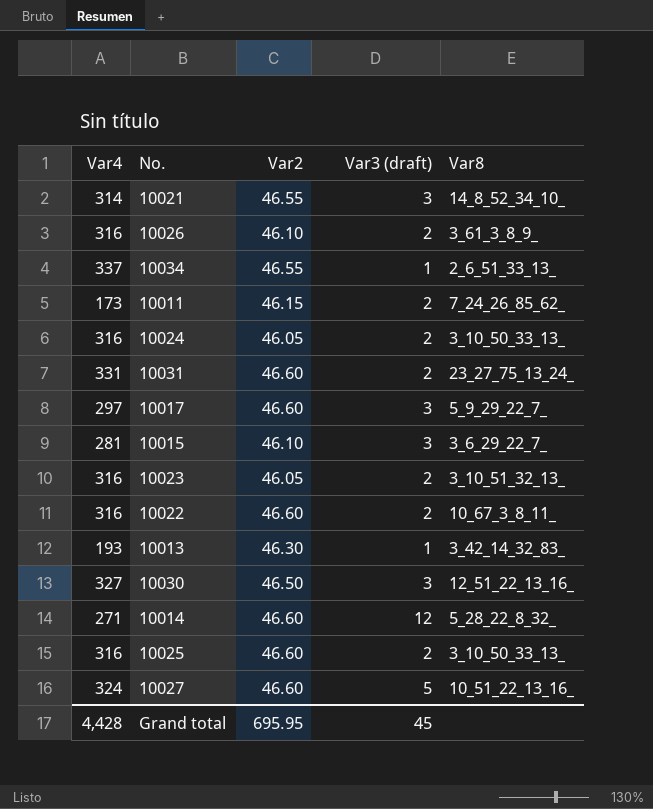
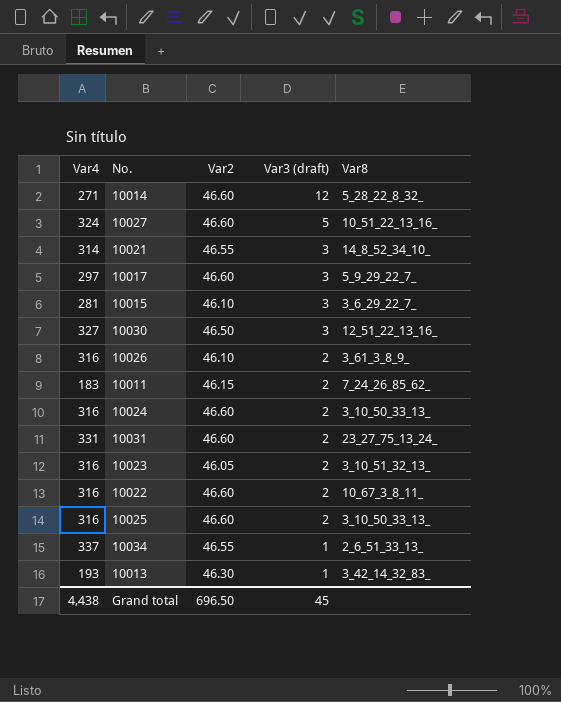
row order: none -> Var3 (draft) descending
10011 | Var4: 173 -> 183
10024 | Var2: 46.05 -> 46.60
Grand total | Var4: 4,428 -> 4,438
Grand total | Var2: 695.95 -> 696.50

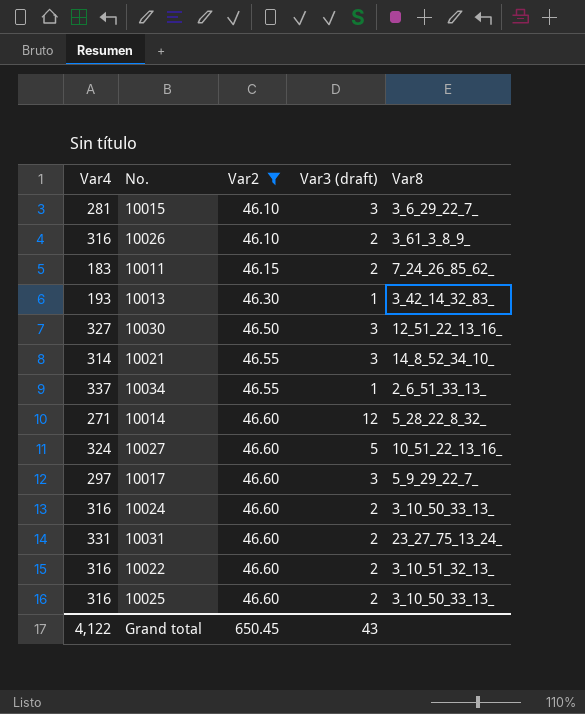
filter: none -> Var2 != 46.05
row order: Var3 (draft) descending -> Var2 ascending
10022 | Var8: 10_67_3_8_11_ -> 3_10_51_32_13_
Grand total | Var4: 4,438 -> 4,122
Grand total | Var2: 696.50 -> 650.45
Grand total | Var3 (draft): 45 -> 43

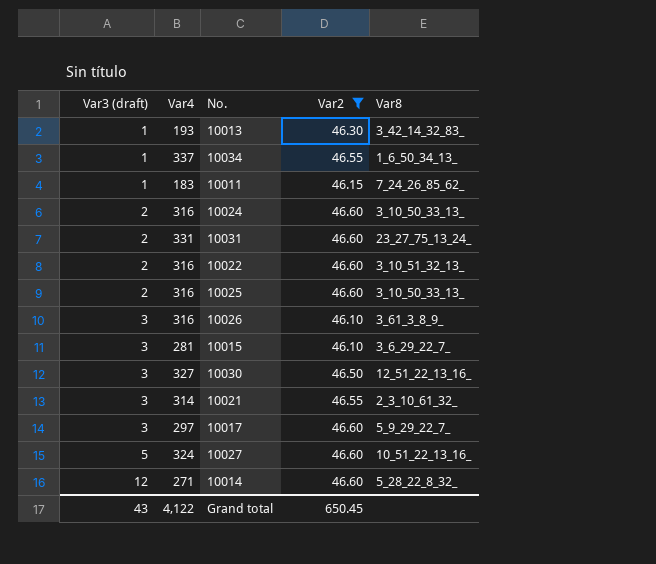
row order: Var2 ascending -> Var3 (draft) ascending
column Var3 (draft) | position: 4 -> 1
10034 | Var8: 2_6_51_33_13_ -> 1_6_50_34_13_
10011 | Var3 (draft): 2 -> 1
10026 | Var3 (draft): 2 -> 3
10021 | Var8: 14_8_52_34_10_ -> 2_3_10_61_32_

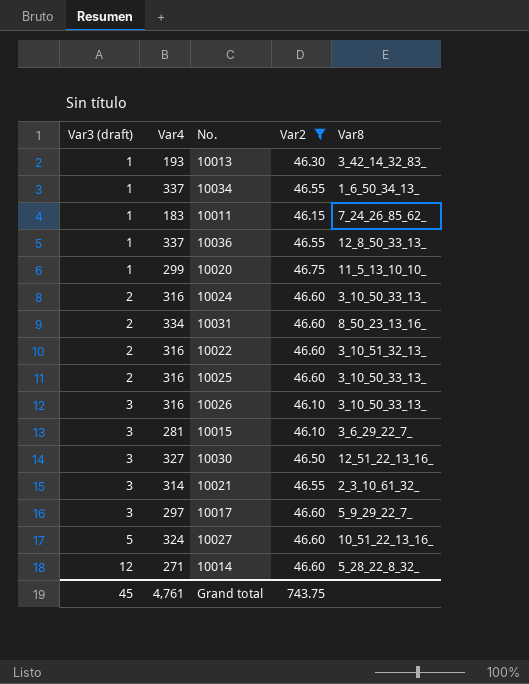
row 10036: none -> 1 | 337 | 46.55 | 12_8_50_33_13_
row 10020: none -> 1 | 299 | 46.75 | 11_5_13_10_10_
10031 | Var4: 331 -> 334
10031 | Var8: 23_27_75_13_24_ -> 8_50_23_13_16_
10026 | Var8: 3_61_3_8_9_ -> 3_10_50_33_13_
Grand total | Var3 (draft): 43 -> 45
Grand total | Var4: 4,122 -> 4,761
Grand total | Var2: 650.45 -> 743.75

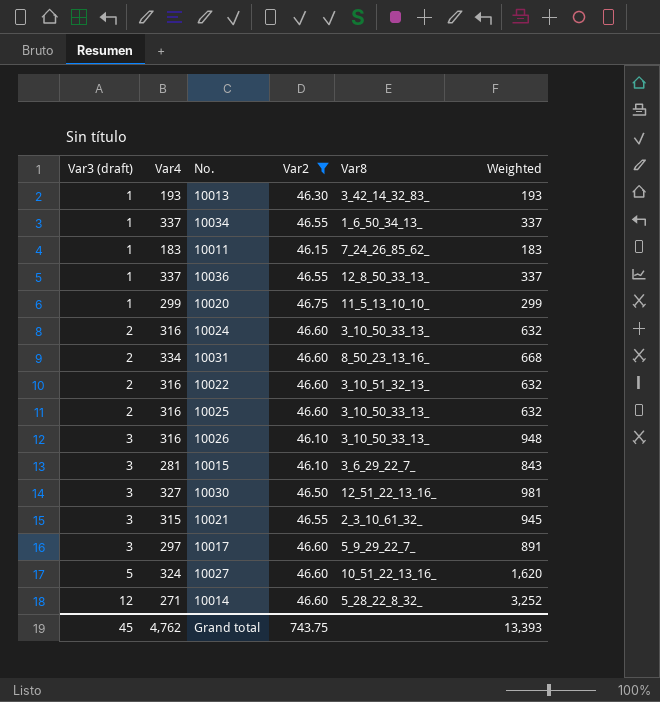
column Weighted | formula: none -> [Var3 (draft)] * [Var4]
10021 | Var4: 314 -> 315
Grand total | Var4: 4,761 -> 4,762

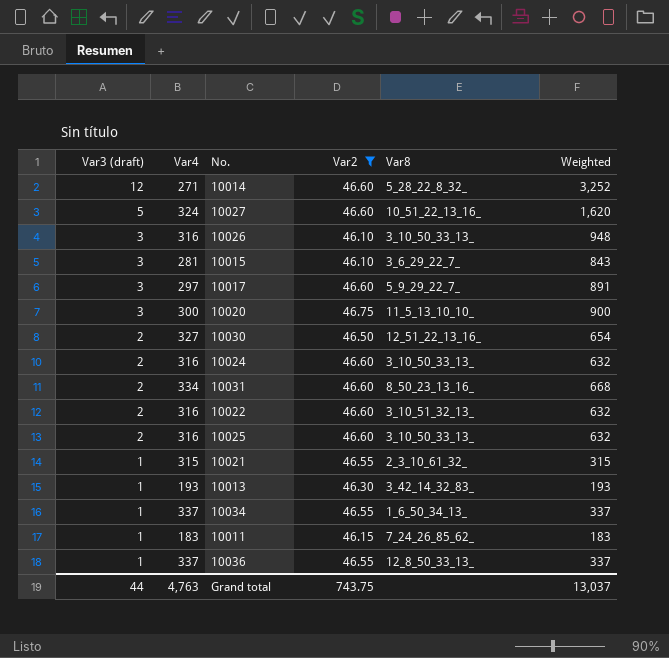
row order: Var3 (draft) ascending -> Var3 (draft) descending
10020 | Var3 (draft): 1 -> 3
10020 | Var4: 299 -> 300
10020 | Weighted: 299 -> 900
10030 | Var3 (draft): 3 -> 2
10030 | Weighted: 981 -> 654
10021 | Var3 (draft): 3 -> 1
10021 | Weighted: 945 -> 315
Grand total | Var3 (draft): 45 -> 44
Grand total | Var4: 4,762 -> 4,763
Grand total | Weighted: 13,393 -> 13,037

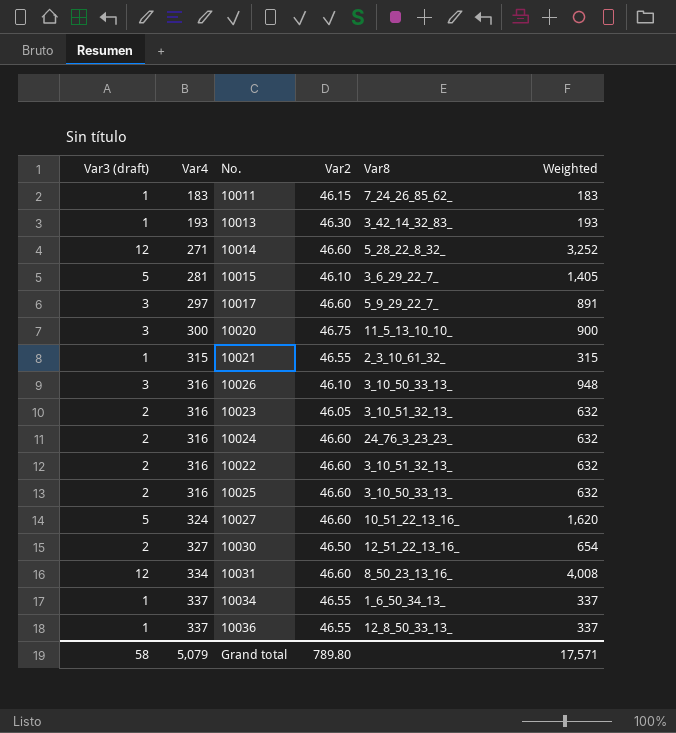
filter: Var2 != 46.05 -> none
row order: Var3 (draft) descending -> Var4 ascending
10015 | Var3 (draft): 3 -> 5
10015 | Weighted: 843 -> 1,405
10024 | Var8: 3_10_50_33_13_ -> 24_76_3_23_23_
10031 | Var3 (draft): 2 -> 12
10031 | Weighted: 668 -> 4,008
Grand total | Var3 (draft): 44 -> 58
Grand total | Var4: 4,763 -> 5,079
Grand total | Var2: 743.75 -> 789.80
Grand total | Weighted: 13,037 -> 17,571

